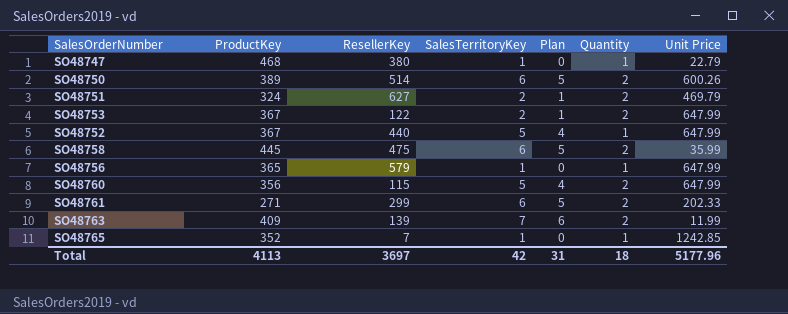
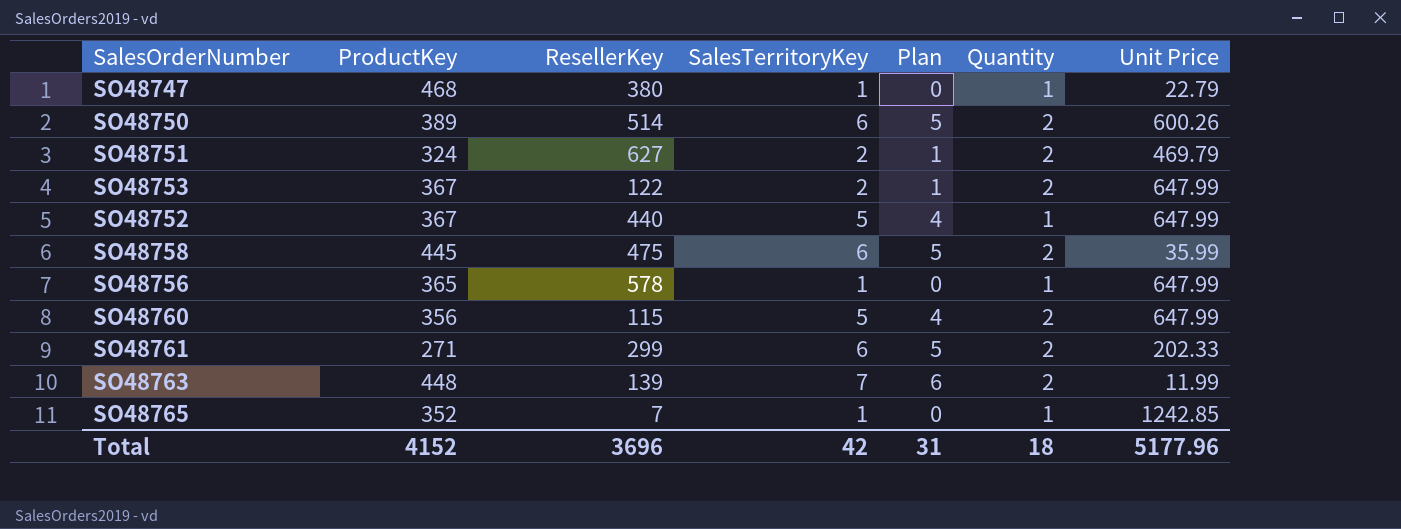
SO48756 | ResellerKey: 579 -> 578
SO48763 | ProductKey: 409 -> 448
Total | ProductKey: 4113 -> 4152
Total | ResellerKey: 3697 -> 3696

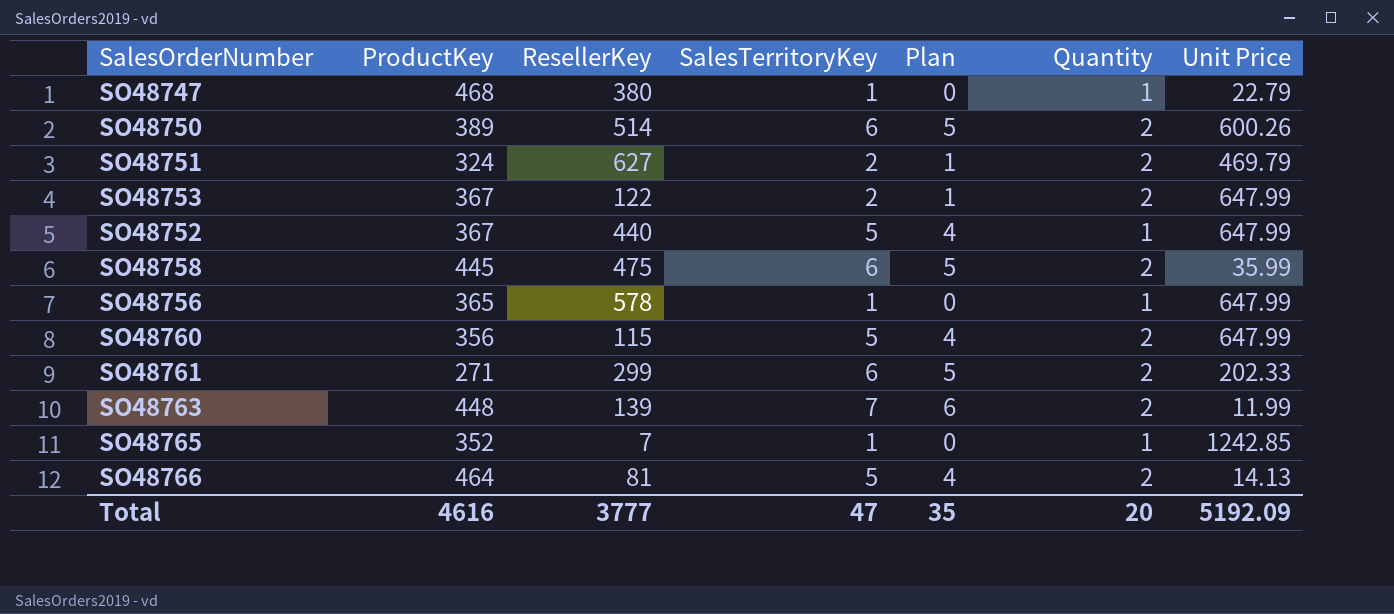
row SO48766: none -> 464 | 81 | 5 | 4 | 2 | 14.13
Total | ProductKey: 4152 -> 4616
Total | ResellerKey: 3696 -> 3777
Total | SalesTerritoryKey: 42 -> 47
Total | Plan: 31 -> 35
Total | Quantity: 18 -> 20
Total | Unit Price: 5177.96 -> 5192.09

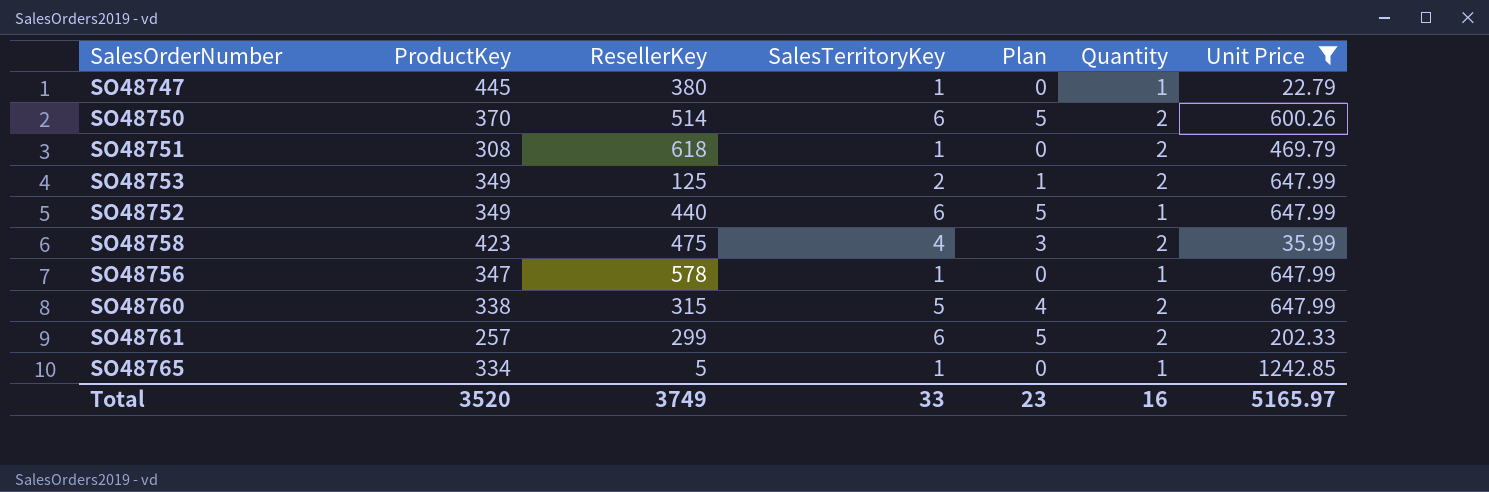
filter: none -> Unit Price >= 22.79
SO48747 | ProductKey: 468 -> 445
SO48750 | ProductKey: 389 -> 370
SO48751 | ProductKey: 324 -> 308
SO48751 | ResellerKey: 627 -> 618
SO48751 | SalesTerritoryKey: 2 -> 1
SO48751 | Plan: 1 -> 0
SO48753 | ProductKey: 367 -> 349
SO48753 | ResellerKey: 122 -> 125
SO48752 | ProductKey: 367 -> 349
SO48752 | SalesTerritoryKey: 5 -> 6
SO48752 | Plan: 4 -> 5
SO48758 | ProductKey: 445 -> 423
SO48758 | SalesTerritoryKey: 6 -> 4
SO48758 | Plan: 5 -> 3
SO48756 | ProductKey: 365 -> 347
SO48760 | ProductKey: 356 -> 338
SO48760 | ResellerKey: 115 -> 315
SO48761 | ProductKey: 271 -> 257
SO48765 | ProductKey: 352 -> 334
SO48765 | ResellerKey: 7 -> 5
Total | ProductKey: 4616 -> 3520
Total | ResellerKey: 3777 -> 3749
Total | SalesTerritoryKey: 47 -> 33
Total | Plan: 35 -> 23
Total | Quantity: 20 -> 16
Total | Unit Price: 5192.09 -> 5165.97

